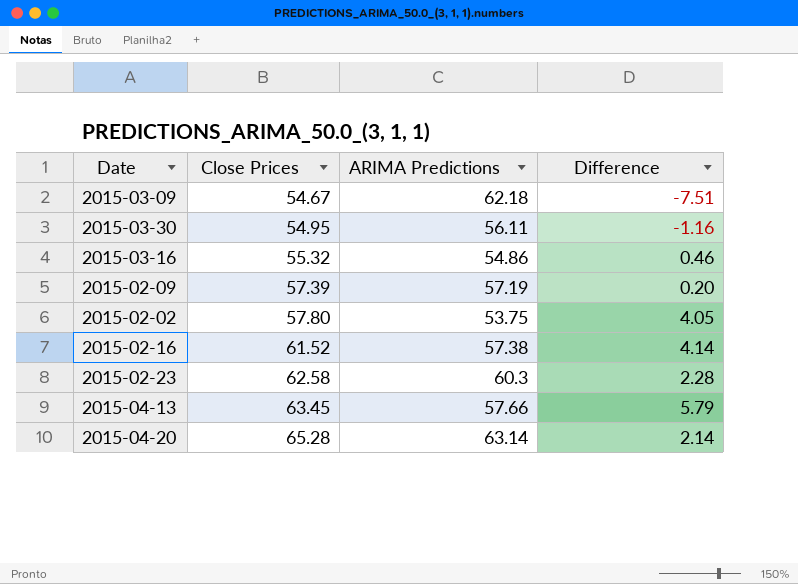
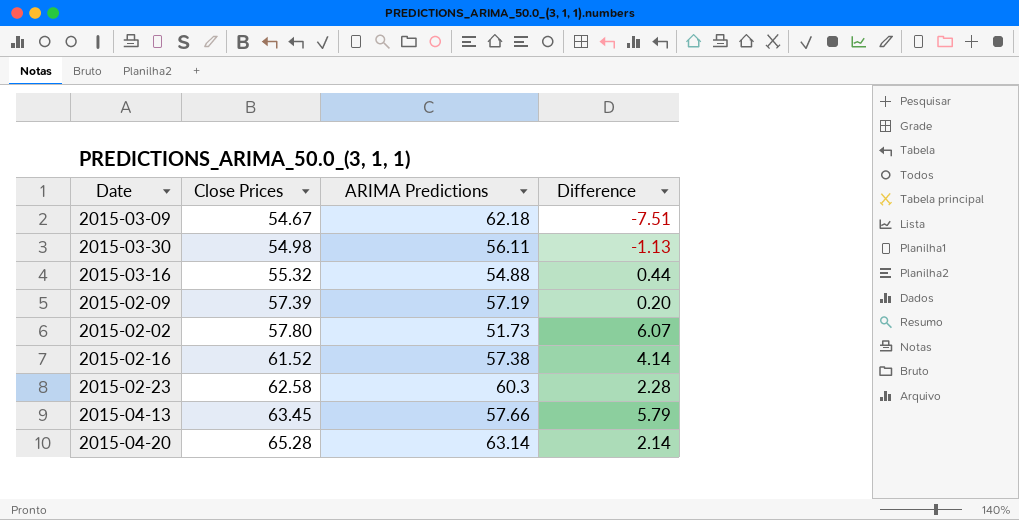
2015-03-30 | Close Prices: 54.95 -> 54.98
2015-03-30 | Difference: -1.16 -> -1.13
2015-03-16 | ARIMA Predictions: 54.86 -> 54.88
2015-03-16 | Difference: 0.46 -> 0.44
2015-02-02 | ARIMA Predictions: 53.75 -> 51.73
2015-02-02 | Difference: 4.05 -> 6.07

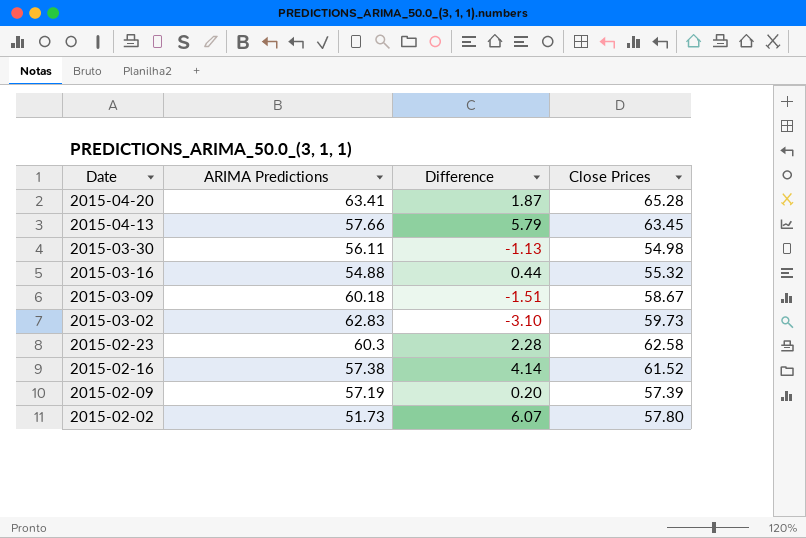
row order: Close Prices ascending -> Date descending
column Close Prices | position: 2 -> 4
2015-04-20 | ARIMA Predictions: 63.14 -> 63.41
2015-04-20 | Difference: 2.14 -> 1.87
2015-03-09 | ARIMA Predictions: 62.18 -> 60.18
2015-03-09 | Difference: -7.51 -> -1.51
2015-03-09 | Close Prices: 54.67 -> 58.67
row 2015-03-02: none -> 62.83 | -3.10 | 59.73

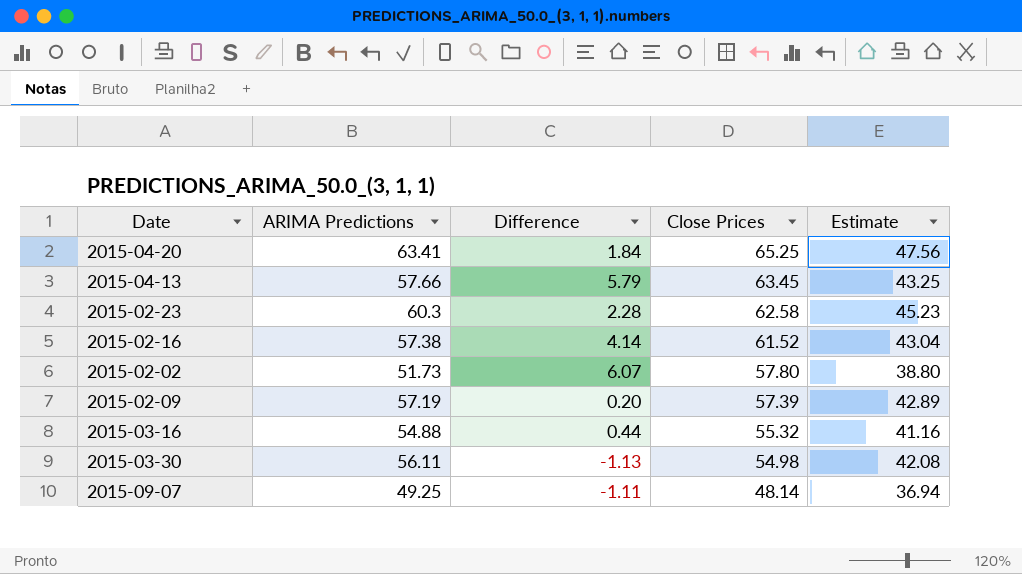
row order: Date descending -> Close Prices descending
column Estimate | formula: none -> [ARIMA Predictions] * 0.75
row 2015-03-09: 60.18 | -1.51 | 58.67 -> none
row 2015-03-02: 62.83 | -3.10 | 59.73 -> none
2015-04-20 | Difference: 1.87 -> 1.84
2015-04-20 | Close Prices: 65.28 -> 65.25
row 2015-09-07: none -> 49.25 | -1.11 | 48.14 | 36.94

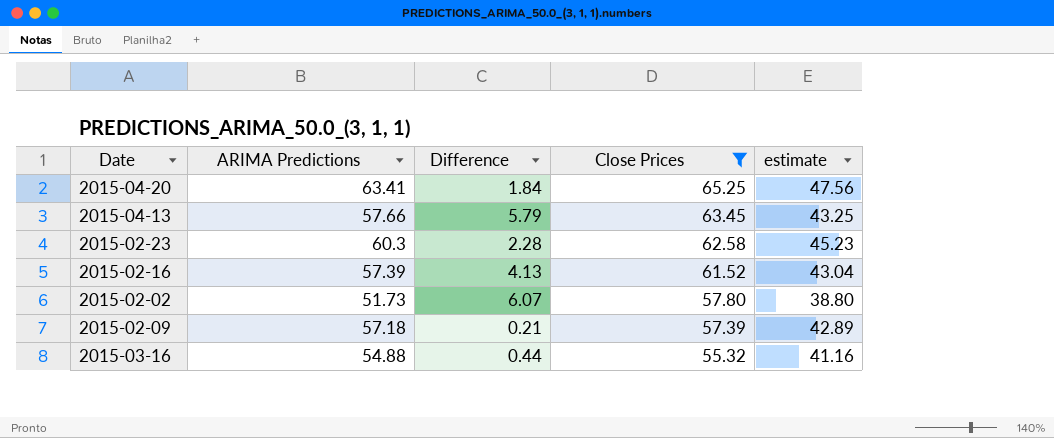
filter: none -> Close Prices >= 55.32
column name: Estimate -> estimate
2015-02-16 | ARIMA Predictions: 57.38 -> 57.39
2015-02-16 | Difference: 4.14 -> 4.13
2015-02-09 | ARIMA Predictions: 57.19 -> 57.18
2015-02-09 | Difference: 0.20 -> 0.21

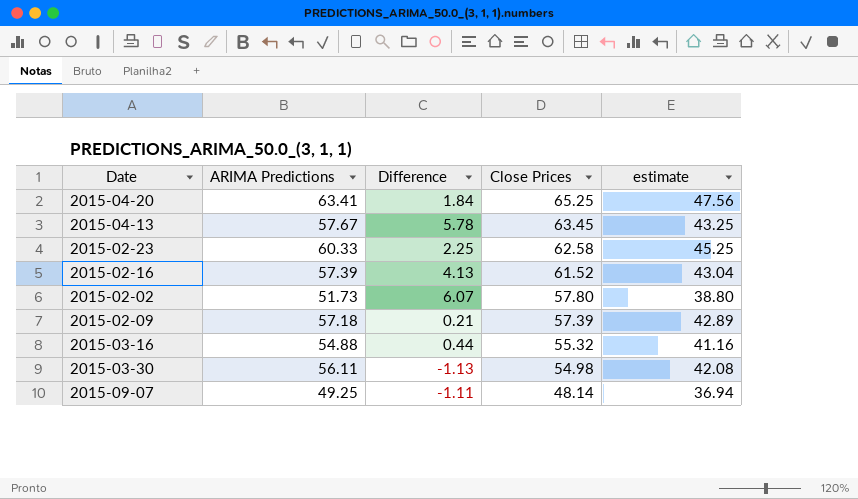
filter: Close Prices >= 55.32 -> none
2015-04-13 | ARIMA Predictions: 57.66 -> 57.67
2015-04-13 | Difference: 5.79 -> 5.78
2015-02-23 | ARIMA Predictions: 60.3 -> 60.33
2015-02-23 | Difference: 2.28 -> 2.25
2015-02-23 | estimate: 45.23 -> 45.25

